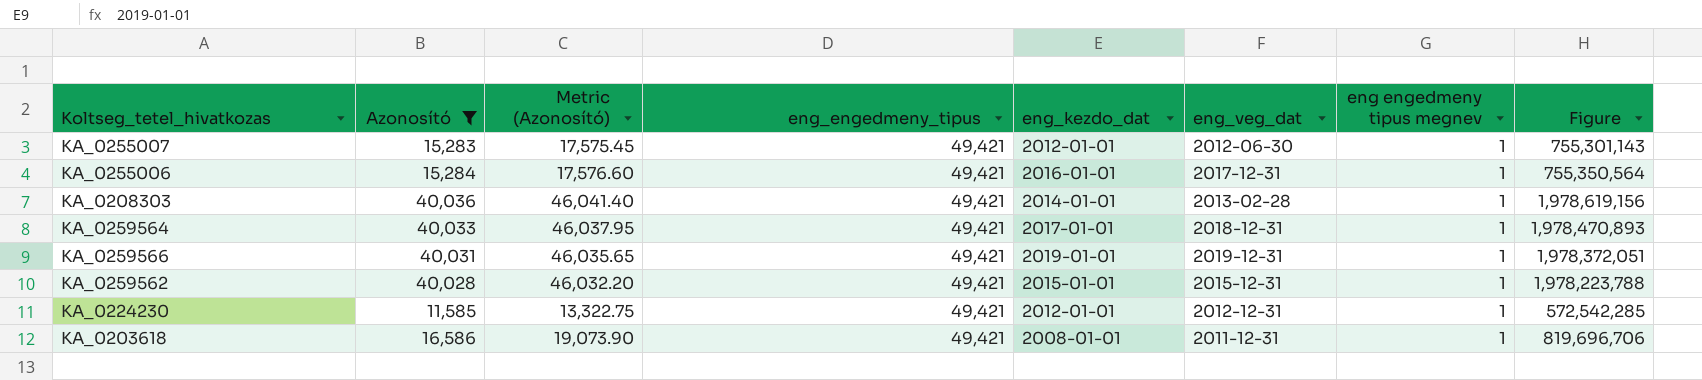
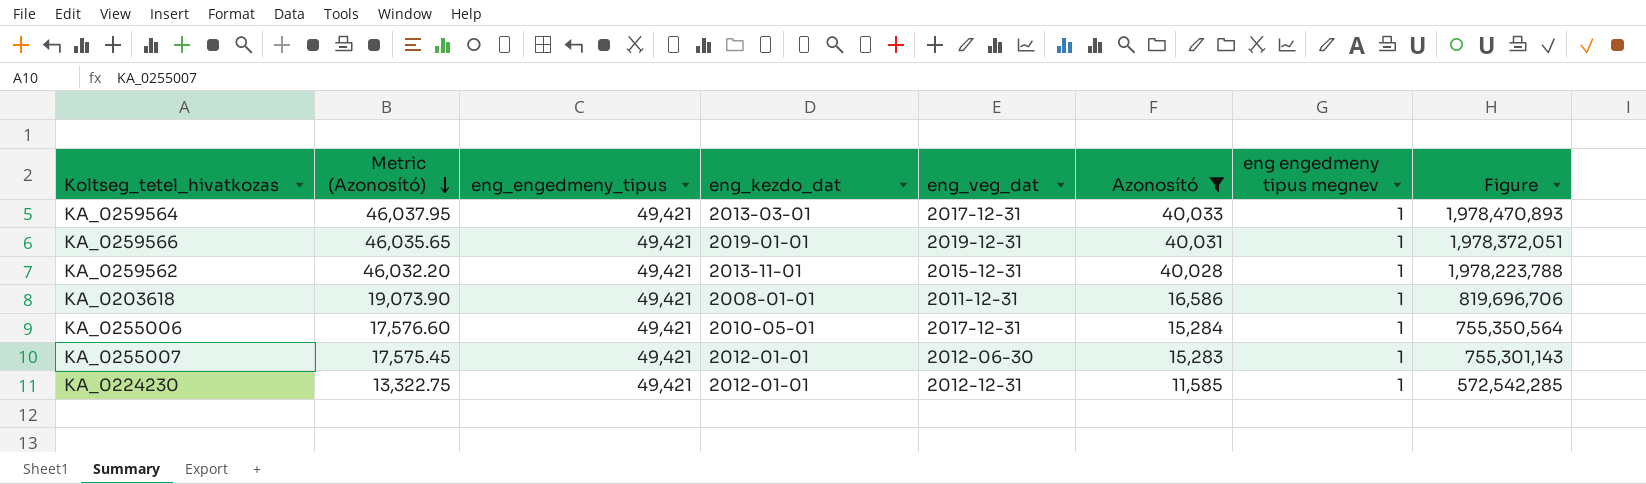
row order: none -> Metric (Azonosító) descending
column Azonosító | position: 2 -> 6
row KA_0208303: 40,036 | 46,041.40 | 49,421 | 2014-01-01 | 2013-02-28 | 1 | 1,978,619,156 -> none
KA_0259564 | eng_kezdo_dat: 2017-01-01 -> 2013-03-01
KA_0259564 | eng_veg_dat: 2018-12-31 -> 2017-12-31
KA_0259562 | eng_kezdo_dat: 2015-01-01 -> 2013-11-01
KA_0255006 | eng_kezdo_dat: 2016-01-01 -> 2010-05-01

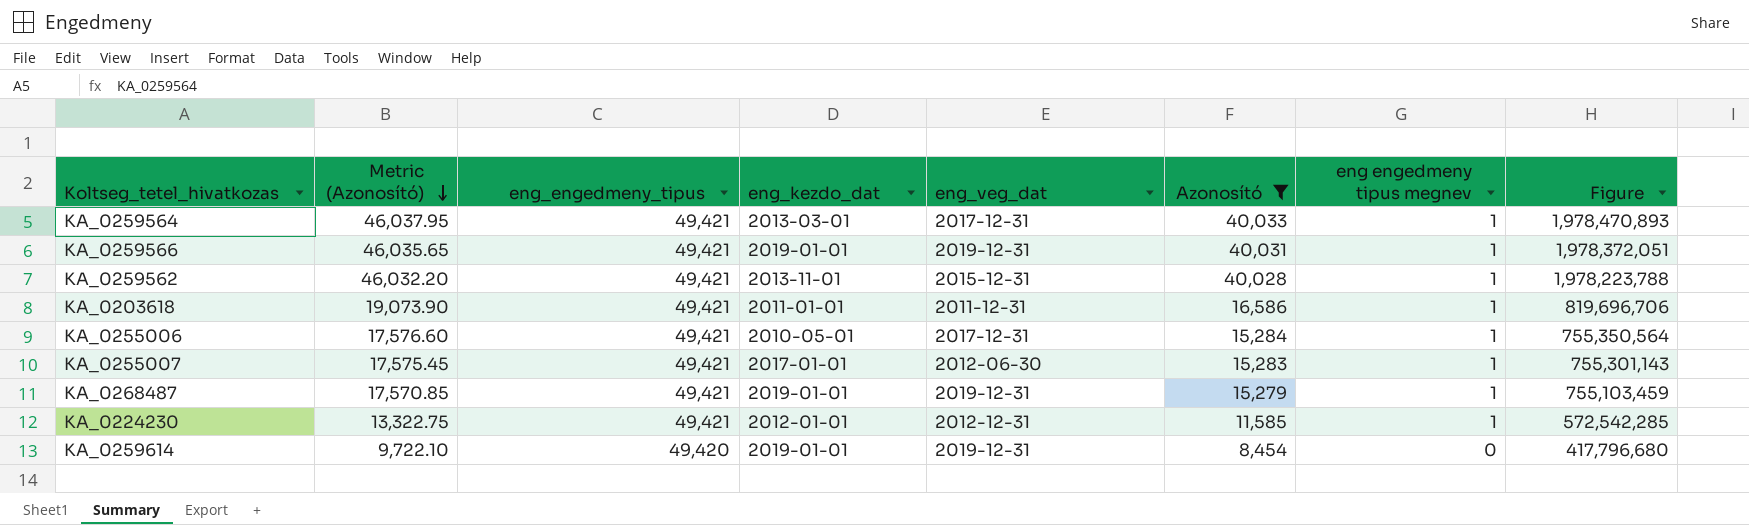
KA_0203618 | eng_kezdo_dat: 2008-01-01 -> 2011-01-01
KA_0255007 | eng_kezdo_dat: 2012-01-01 -> 2017-01-01
row KA_0268487: none -> 17,570.85 | 49,421 | 2019-01-01 | 2019-12-31 | 15,279 | 1 | 755,103,459
row KA_0259614: none -> 9,722.10 | 49,420 | 2019-01-01 | 2019-12-31 | 8,454 | 0 | 417,796,680

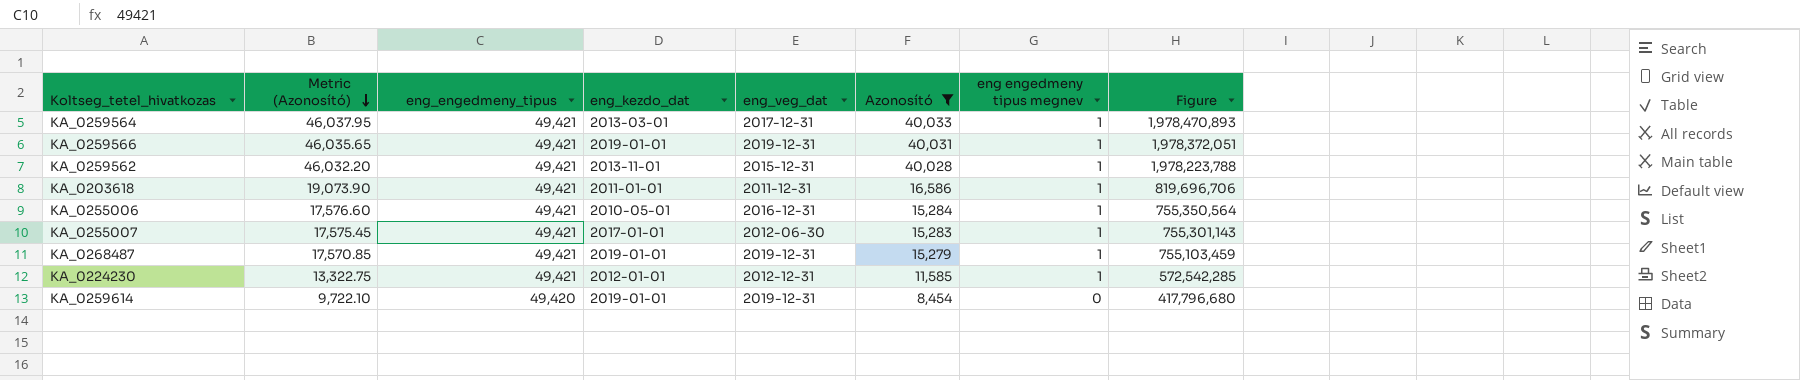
KA_0255006 | eng_veg_dat: 2017-12-31 -> 2016-12-31

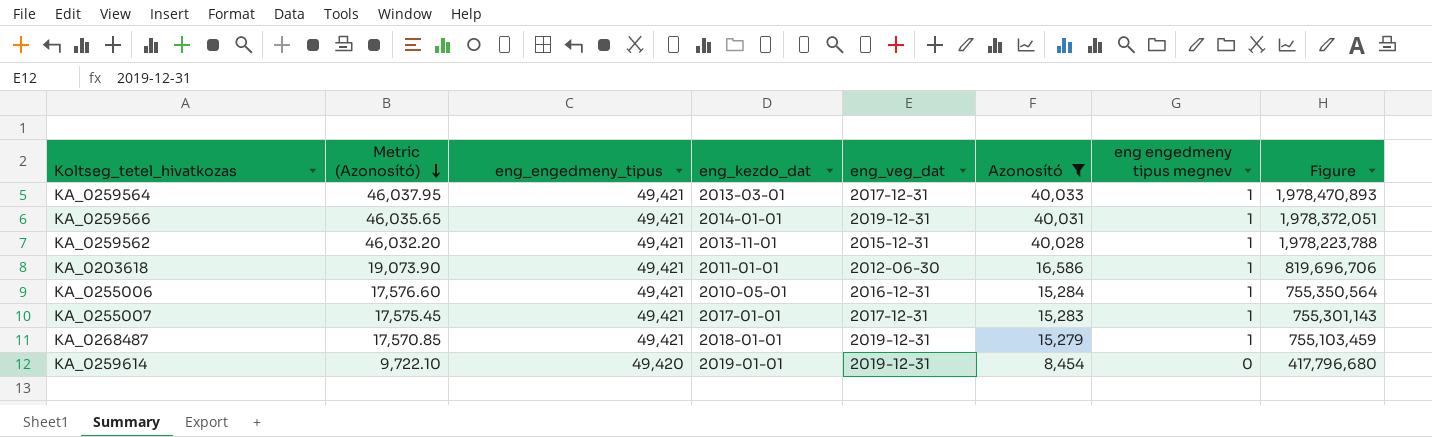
row KA_0224230: 13,322.75 | 49,421 | 2012-01-01 | 2012-12-31 | 11,585 | 1 | 572,542,285 -> none
KA_0259566 | eng_kezdo_dat: 2019-01-01 -> 2014-01-01
KA_0203618 | eng_veg_dat: 2011-12-31 -> 2012-06-30
KA_0255007 | eng_veg_dat: 2012-06-30 -> 2017-12-31
KA_0268487 | eng_kezdo_dat: 2019-01-01 -> 2018-01-01

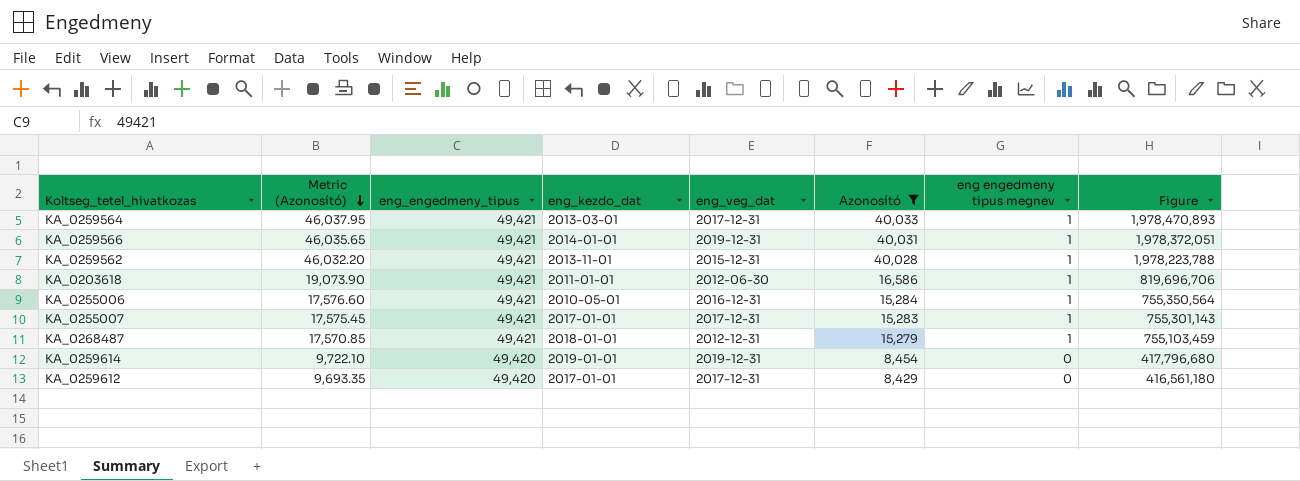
KA_0268487 | eng_veg_dat: 2019-12-31 -> 2012-12-31
row KA_0259612: none -> 9,693.35 | 49,420 | 2017-01-01 | 2017-12-31 | 8,429 | 0 | 416,561,180

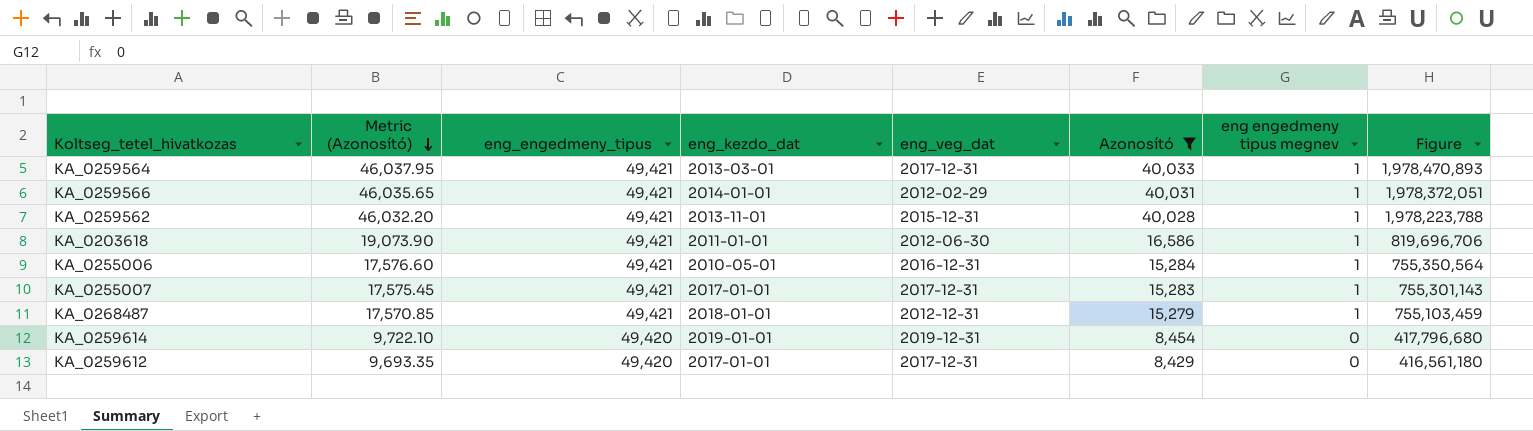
KA_0259566 | eng_veg_dat: 2019-12-31 -> 2012-02-29

